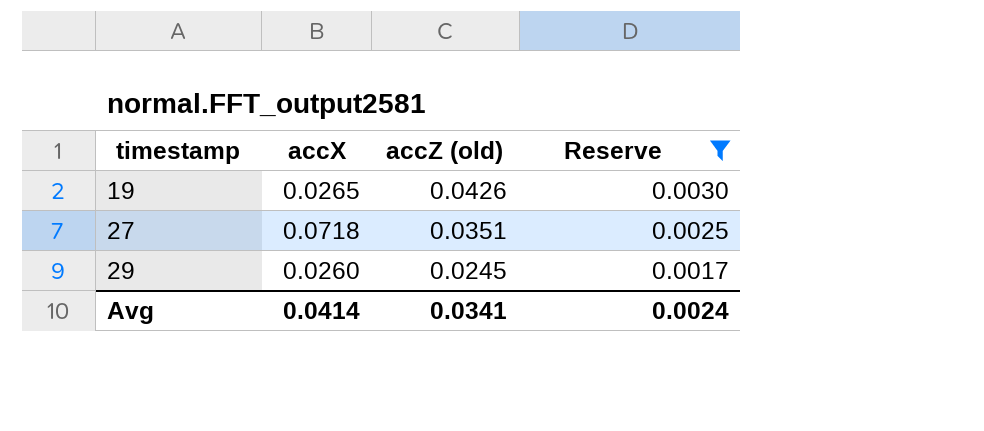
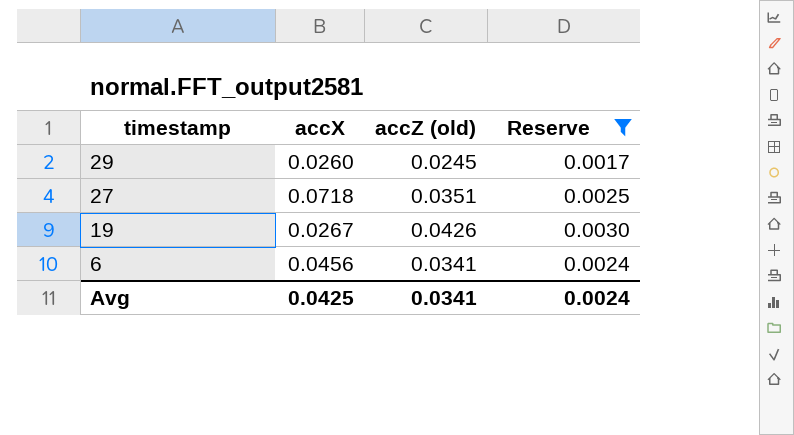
row order: timestamp ascending -> timestamp descending
19 | accX: 0.0265 -> 0.0267
row 6: none -> 0.0456 | 0.0341 | 0.0024
Avg | accX: 0.0414 -> 0.0425

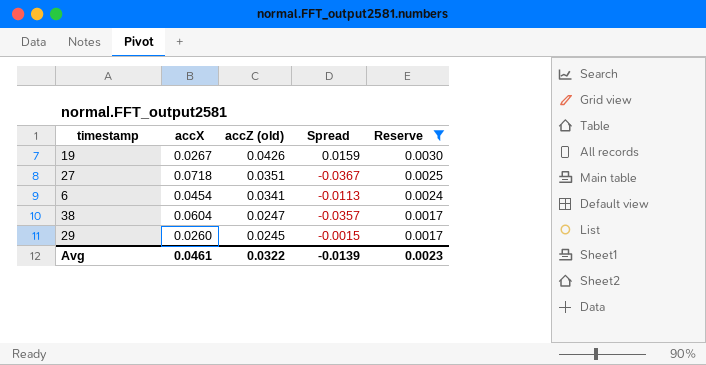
row order: timestamp descending -> accZ (old) descending
column Spread | formula: none -> [accZ (old)] - [accX]
6 | accX: 0.0456 -> 0.0454
row 38: none -> 0.0604 | 0.0247 | -0.0357 | 0.0017
Avg | accX: 0.0425 -> 0.0461
Avg | accZ (old): 0.0341 -> 0.0322
Avg | Reserve: 0.0024 -> 0.0023

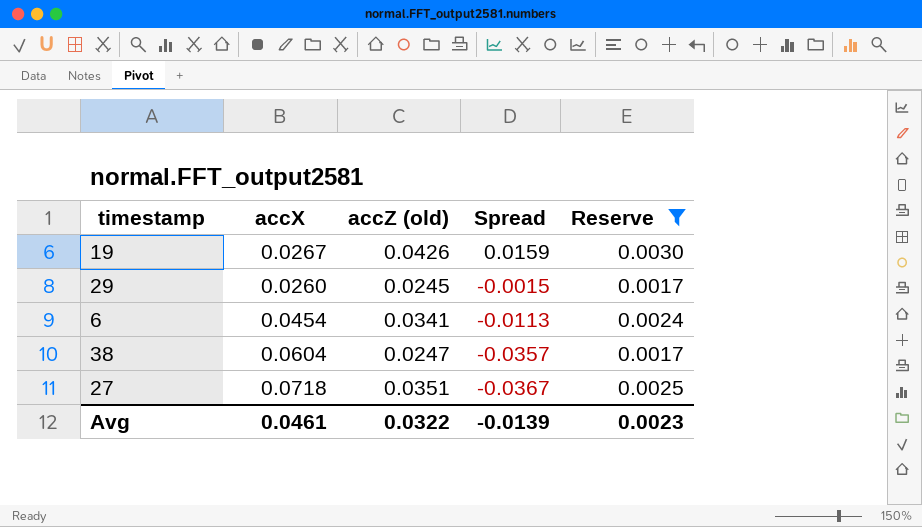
row order: accZ (old) descending -> Spread descending

